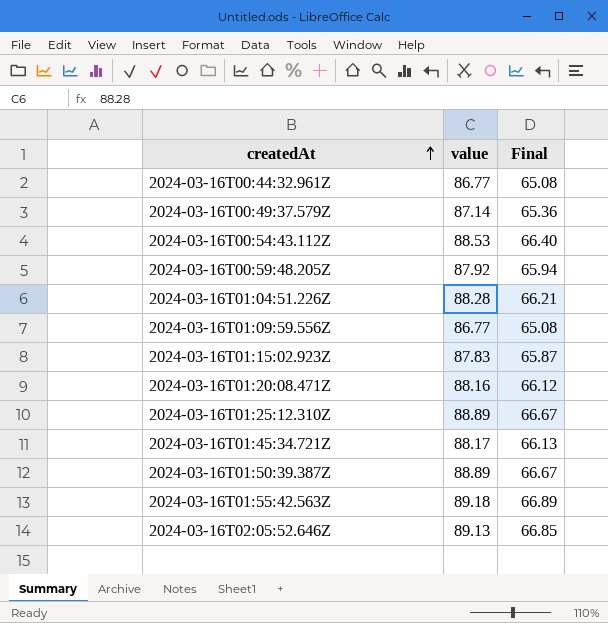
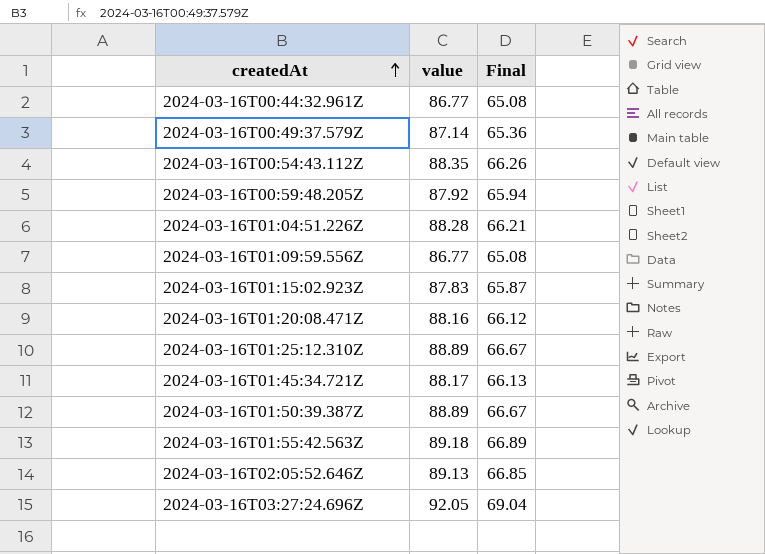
2024-03-16T00:54:43.112Z | value: 88.53 -> 88.35
2024-03-16T00:54:43.112Z | Final: 66.40 -> 66.26
row 2024-03-16T03:27:24.696Z: none -> 92.05 | 69.04

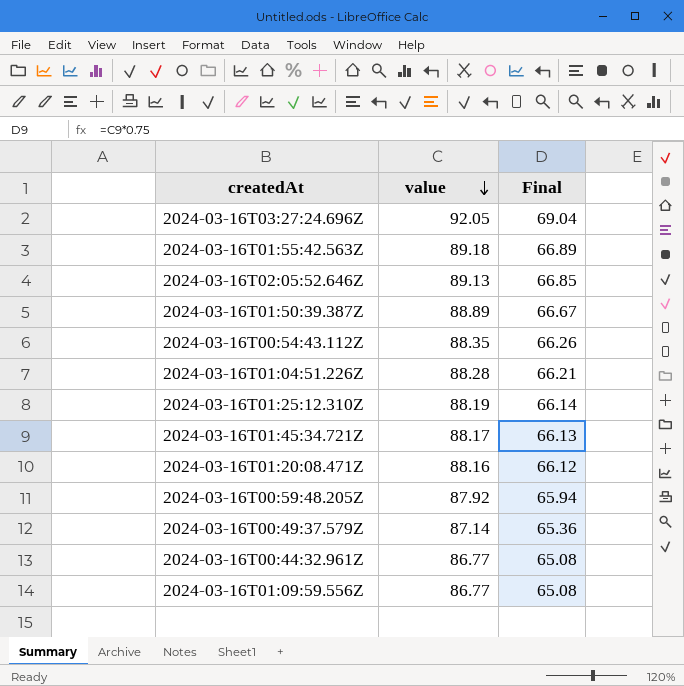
row order: createdAt ascending -> value descending
row 2024-03-16T01:15:02.923Z: 87.83 | 65.87 -> none
2024-03-16T01:25:12.310Z | value: 88.89 -> 88.19
2024-03-16T01:25:12.310Z | Final: 66.67 -> 66.14

